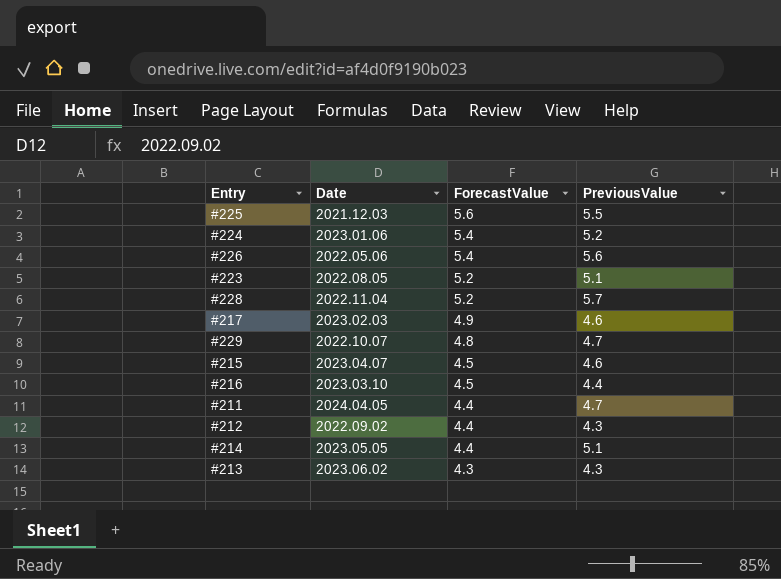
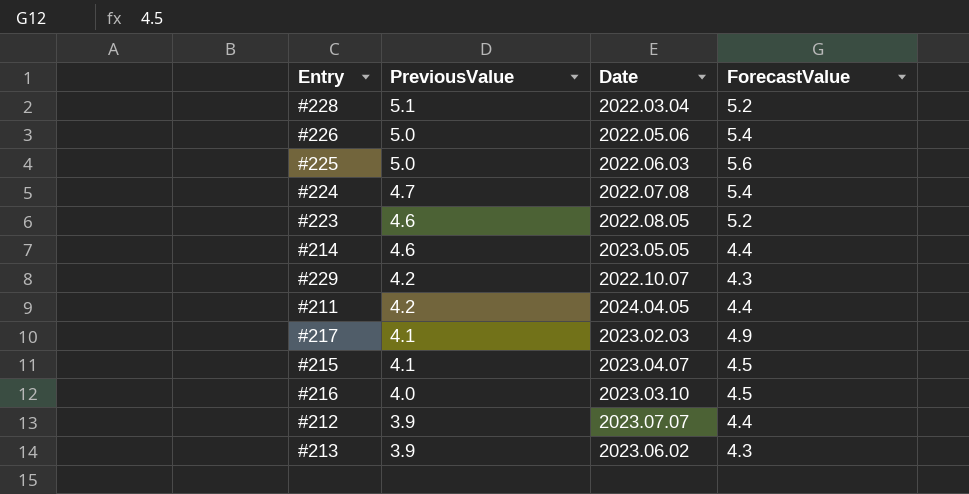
row order: ForecastValue descending -> PreviousValue descending
column PreviousValue | position: 4 -> 2
#228 | PreviousValue: 5.7 -> 5.1
#228 | Date: 2022.11.04 -> 2022.03.04
#226 | PreviousValue: 5.6 -> 5.0
#225 | PreviousValue: 5.5 -> 5.0
#225 | Date: 2021.12.03 -> 2022.06.03
#224 | PreviousValue: 5.2 -> 4.7
#224 | Date: 2023.01.06 -> 2022.07.08
#223 | PreviousValue: 5.1 -> 4.6
#214 | PreviousValue: 5.1 -> 4.6
#229 | PreviousValue: 4.7 -> 4.2
#229 | ForecastValue: 4.8 -> 4.3
#211 | PreviousValue: 4.7 -> 4.2
#217 | PreviousValue: 4.6 -> 4.1
#215 | PreviousValue: 4.6 -> 4.1
#216 | PreviousValue: 4.4 -> 4.0
#212 | PreviousValue: 4.3 -> 3.9
#212 | Date: 2022.09.02 -> 2023.07.07
#213 | PreviousValue: 4.3 -> 3.9

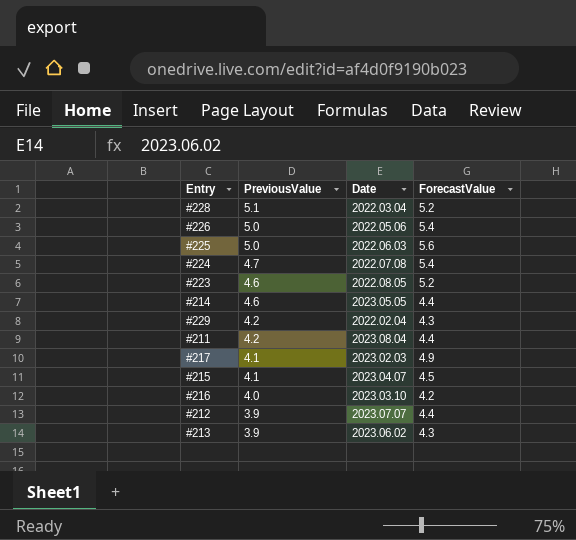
#229 | Date: 2022.10.07 -> 2022.02.04
#211 | Date: 2024.04.05 -> 2023.08.04
#216 | ForecastValue: 4.5 -> 4.2

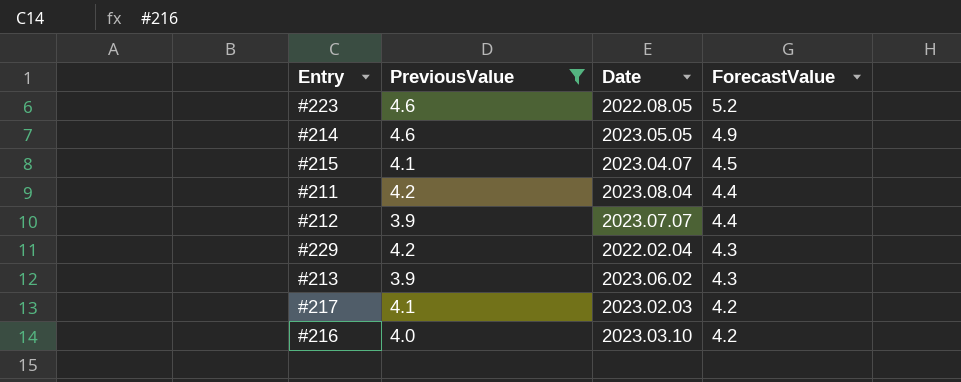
filter: none -> PreviousValue <= 4.6
row order: PreviousValue descending -> ForecastValue descending
#214 | ForecastValue: 4.4 -> 4.9
#217 | ForecastValue: 4.9 -> 4.2

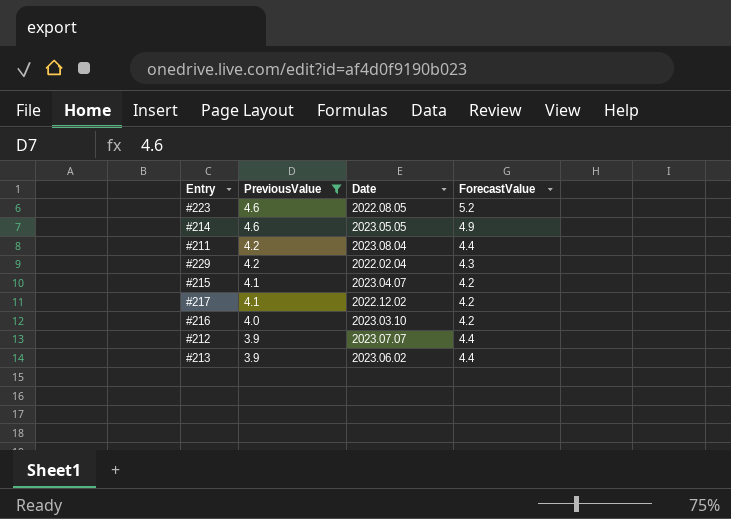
row order: ForecastValue descending -> PreviousValue descending
#215 | ForecastValue: 4.5 -> 4.2
#217 | Date: 2023.02.03 -> 2022.12.02
#213 | ForecastValue: 4.3 -> 4.4

